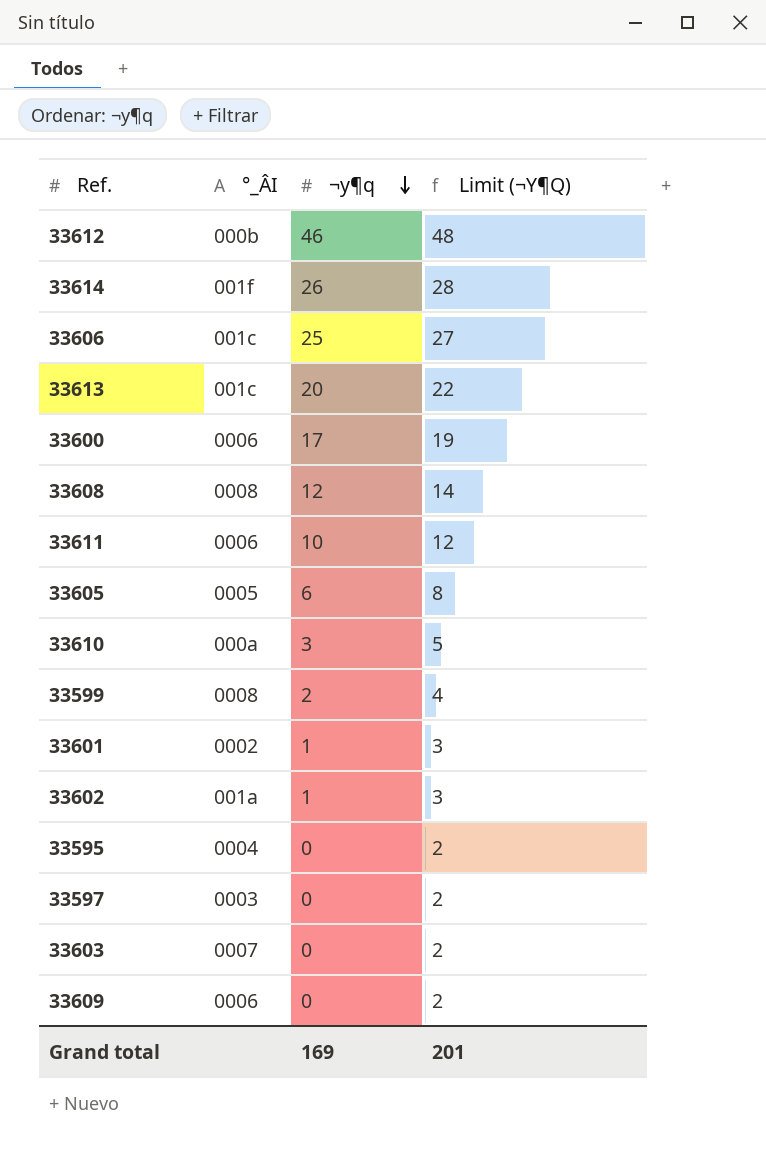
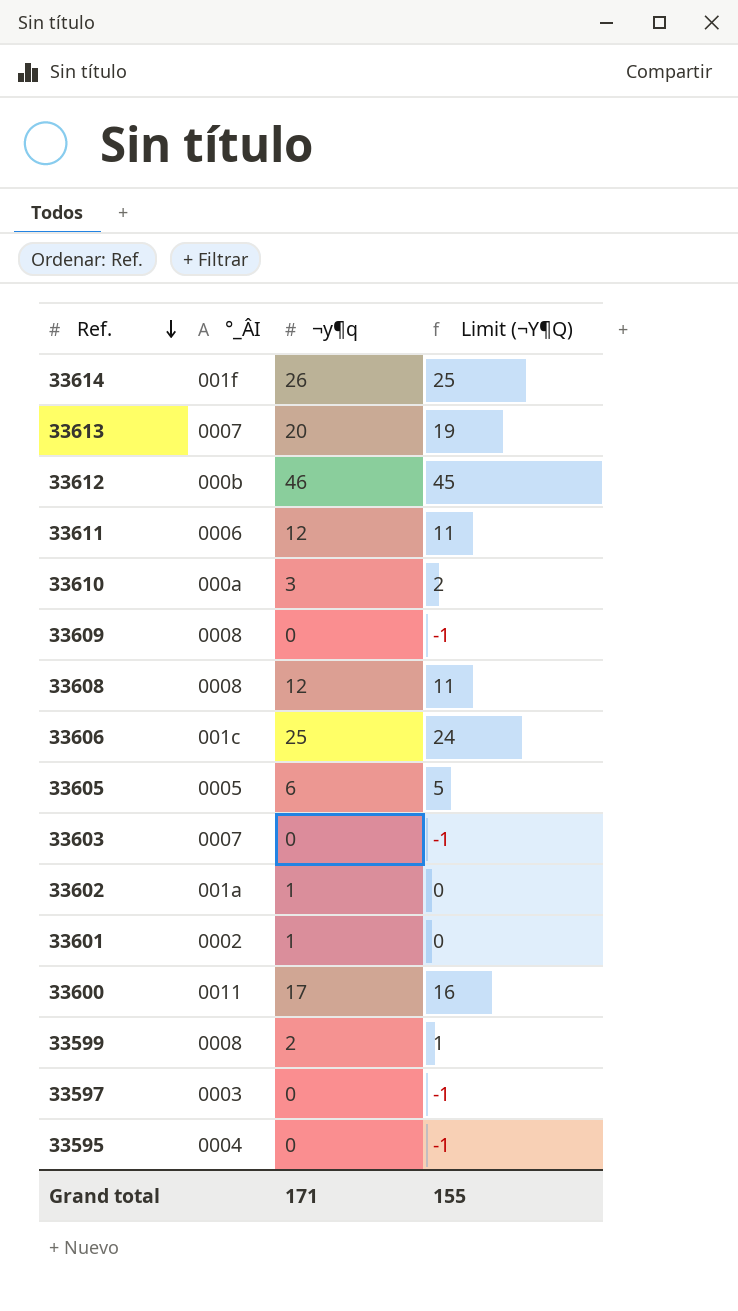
row order: ¬y¶q descending -> Ref. descending
column Limit (¬Y¶Q) | formula: [¬y¶q] + 2 -> [¬y¶q] - 1
33613 | °_ÂI: 001c -> 0007
33611 | ¬y¶q: 10 -> 12
33609 | °_ÂI: 0006 -> 0008
33600 | °_ÂI: 0006 -> 0011
Grand total | ¬y¶q: 169 -> 171
Grand total | Limit (¬Y¶Q): 201 -> 155

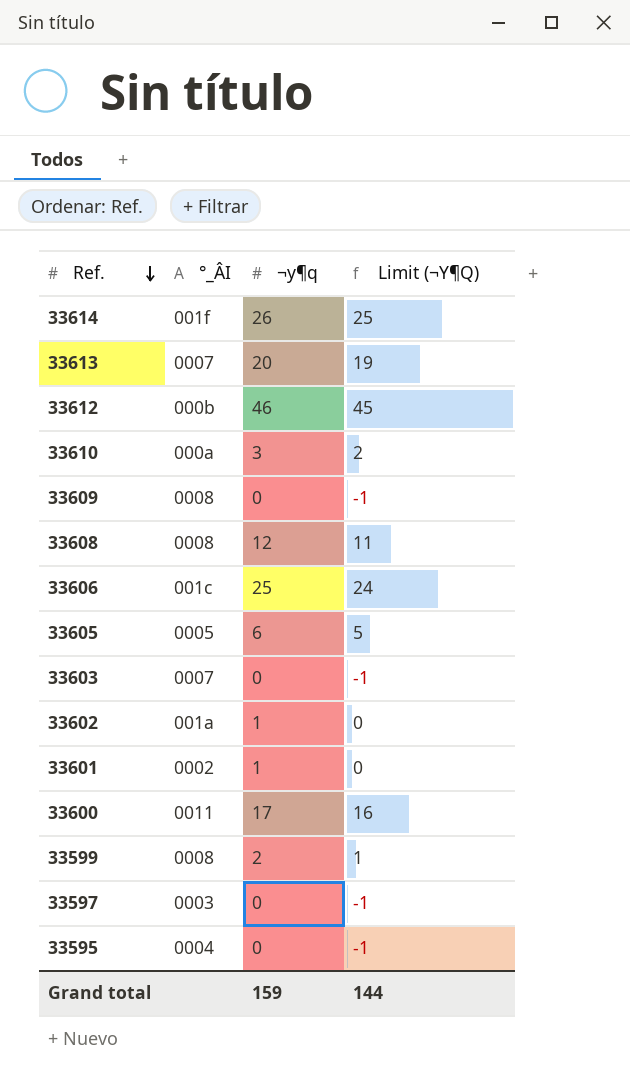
row 33611: 0006 | 12 | 11 -> none
Grand total | ¬y¶q: 171 -> 159
Grand total | Limit (¬Y¶Q): 155 -> 144

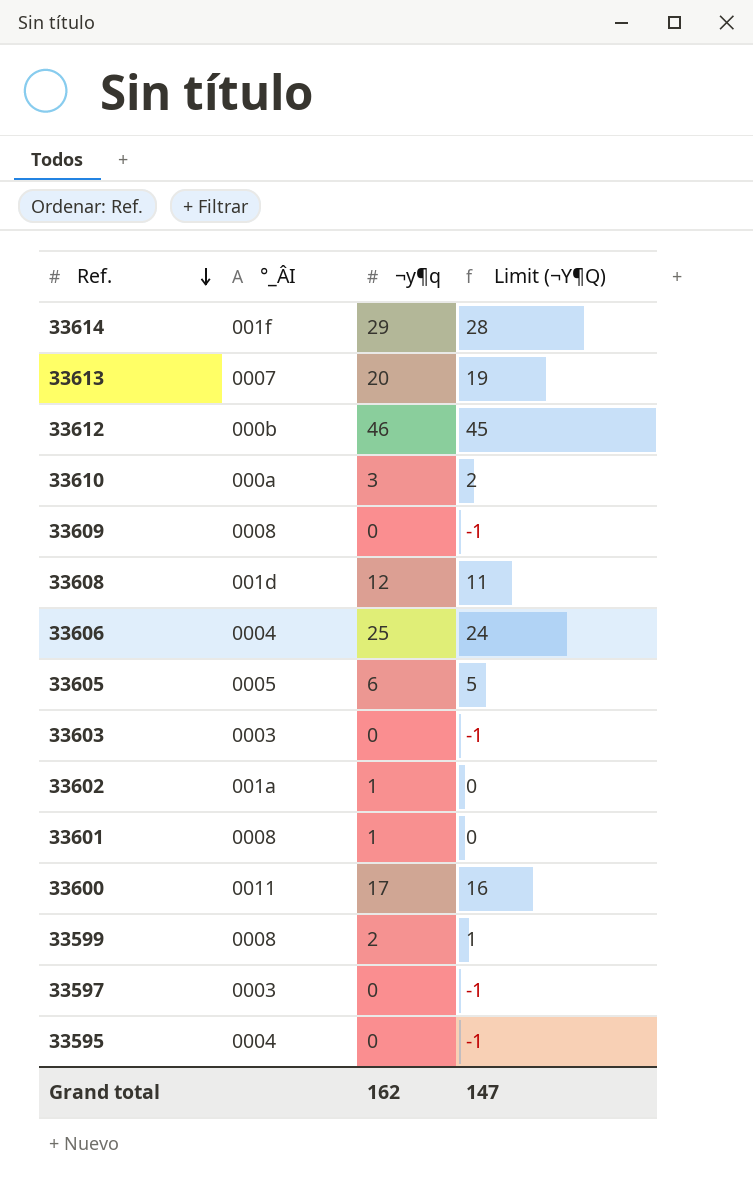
33614 | ¬y¶q: 26 -> 29
33614 | Limit (¬Y¶Q): 25 -> 28
33608 | °_ÂI: 0008 -> 001d
33606 | °_ÂI: 001c -> 0004
33603 | °_ÂI: 0007 -> 0003
33601 | °_ÂI: 0002 -> 0008
Grand total | ¬y¶q: 159 -> 162
Grand total | Limit (¬Y¶Q): 144 -> 147

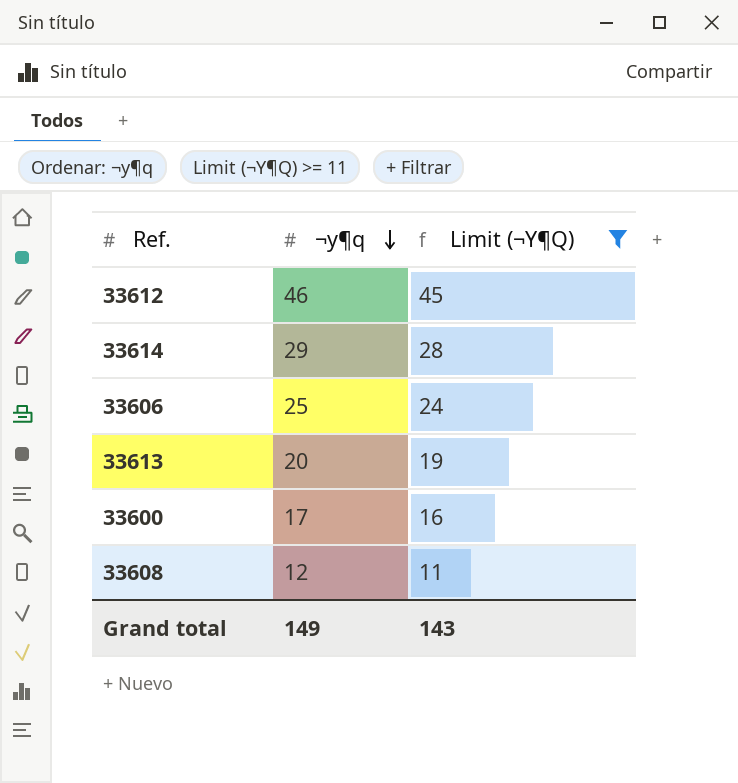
filter: none -> Limit (¬Y¶Q) >= 11
row order: Ref. descending -> ¬y¶q descending
column °_ÂI | position: 2 -> none
Grand total | ¬y¶q: 162 -> 149
Grand total | Limit (¬Y¶Q): 147 -> 143

